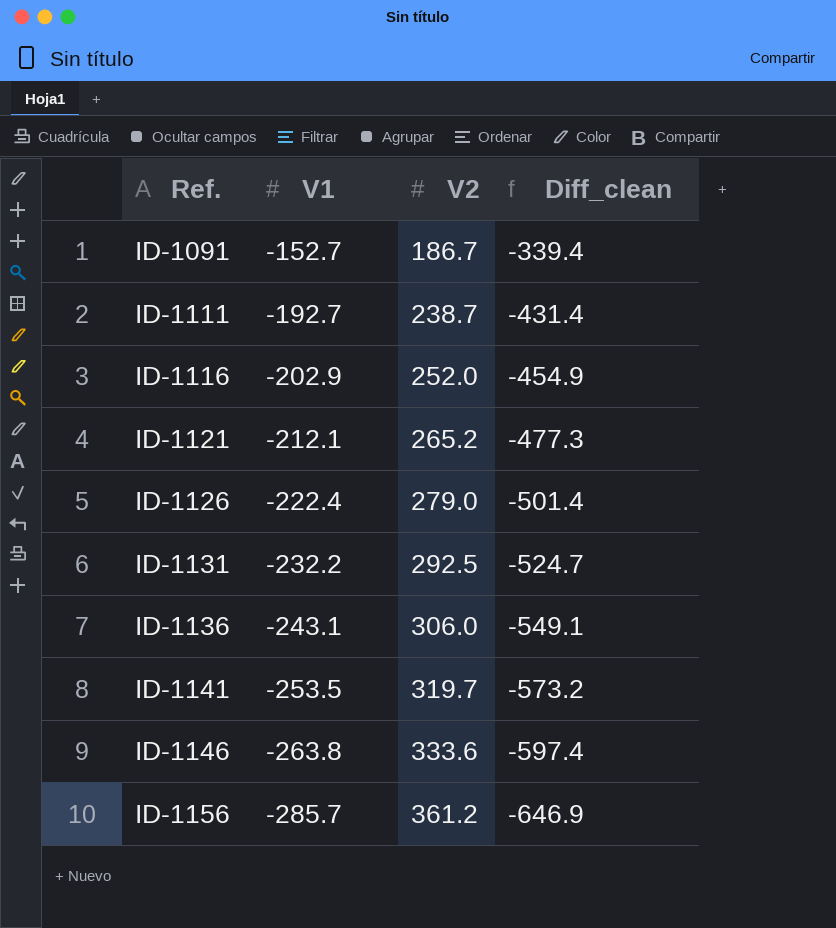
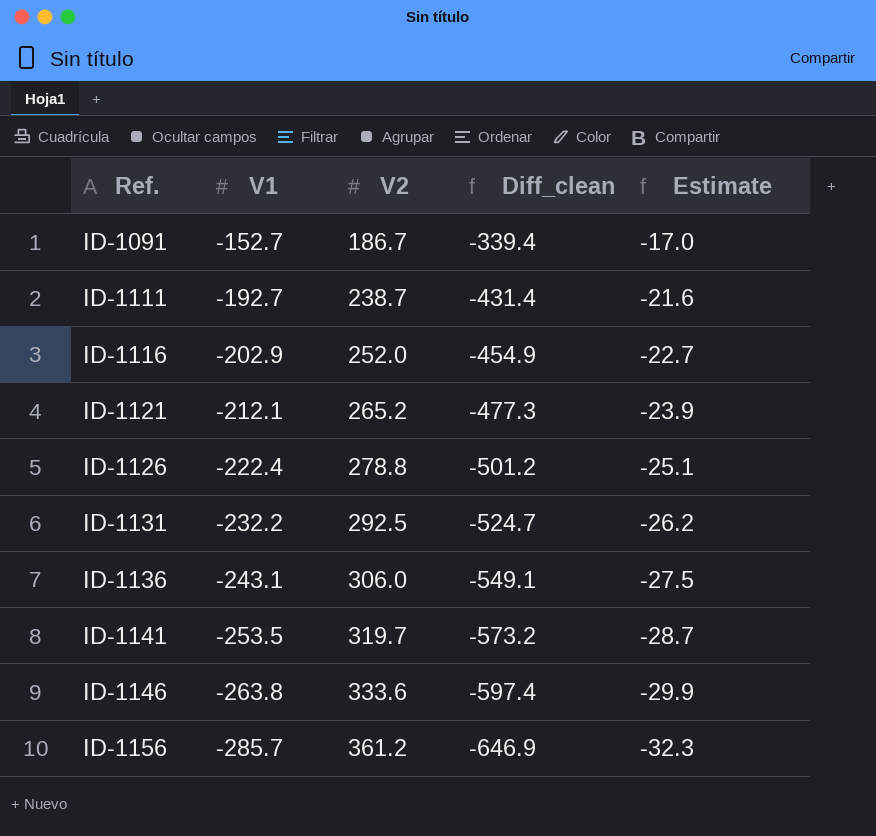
column Estimate | formula: none -> [Diff_clean] * 0.05
ID-1126 | V2: 279.0 -> 278.8
ID-1126 | Diff_clean: -501.4 -> -501.2

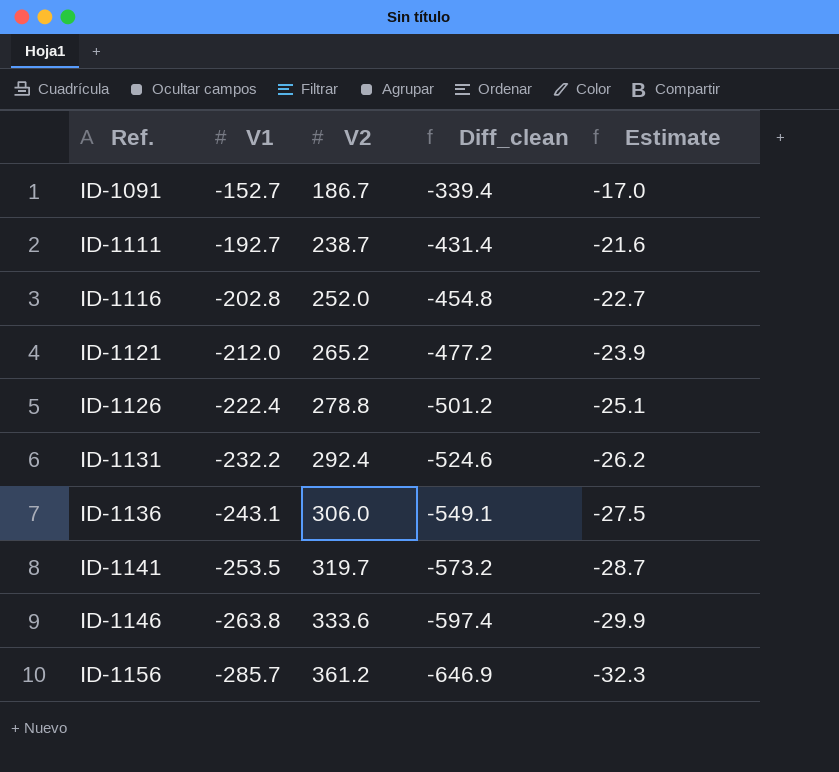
ID-1116 | V1: -202.9 -> -202.8
ID-1116 | Diff_clean: -454.9 -> -454.8
ID-1121 | V1: -212.1 -> -212.0
ID-1121 | Diff_clean: -477.3 -> -477.2
ID-1131 | V2: 292.5 -> 292.4
ID-1131 | Diff_clean: -524.7 -> -524.6

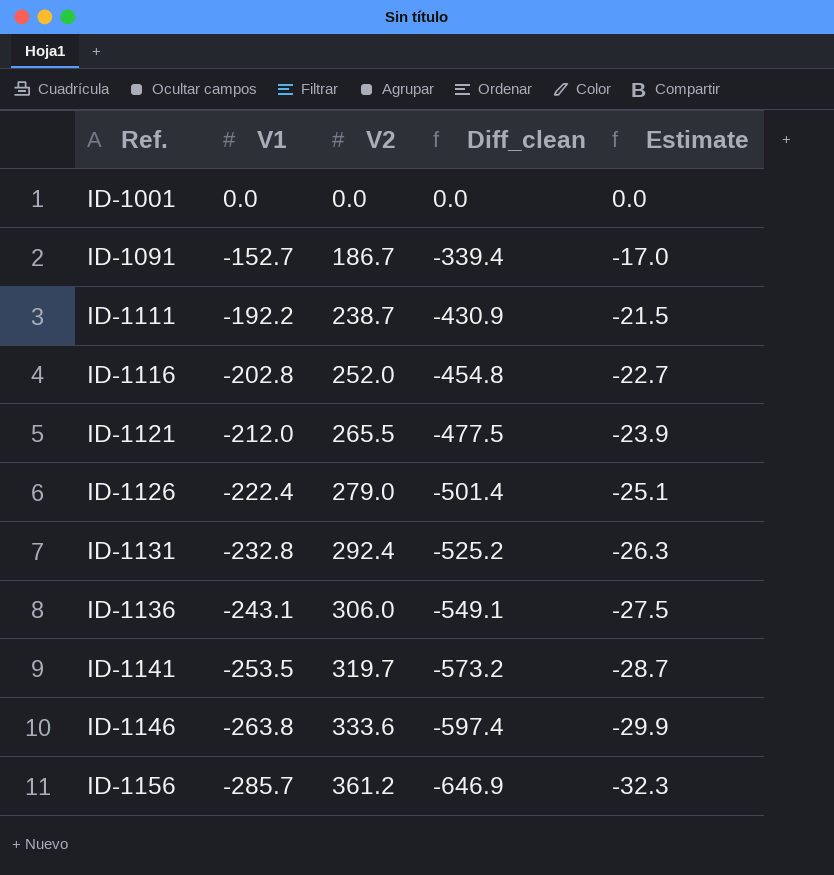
row ID-1001: none -> 0.0 | 0.0 | 0.0 | 0.0
ID-1111 | V1: -192.7 -> -192.2
ID-1111 | Diff_clean: -431.4 -> -430.9
ID-1111 | Estimate: -21.6 -> -21.5
ID-1121 | V2: 265.2 -> 265.5
ID-1121 | Diff_clean: -477.2 -> -477.5
ID-1126 | V2: 278.8 -> 279.0
ID-1126 | Diff_clean: -501.2 -> -501.4
ID-1131 | V1: -232.2 -> -232.8
ID-1131 | Diff_clean: -524.6 -> -525.2
ID-1131 | Estimate: -26.2 -> -26.3

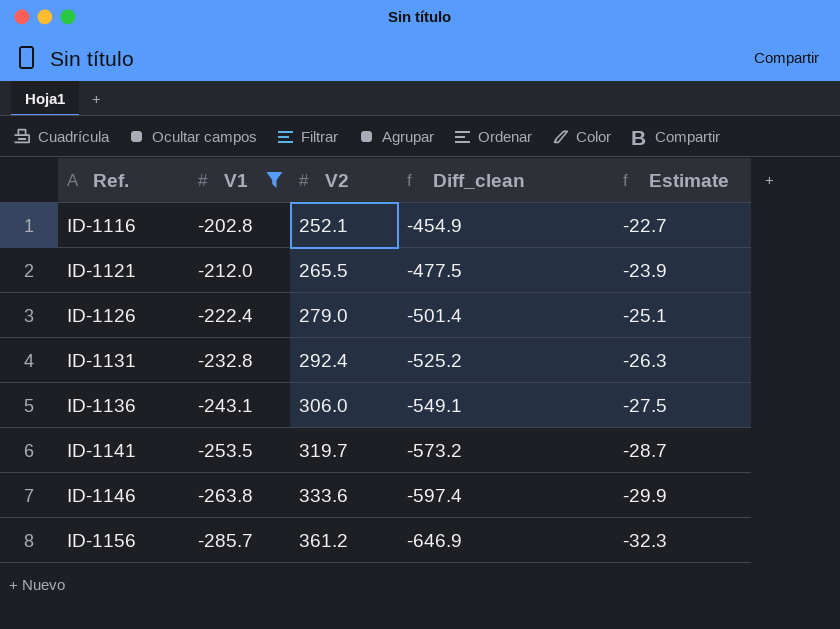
filter: none -> V1 <= -202.8
ID-1116 | V2: 252.0 -> 252.1
ID-1116 | Diff_clean: -454.8 -> -454.9

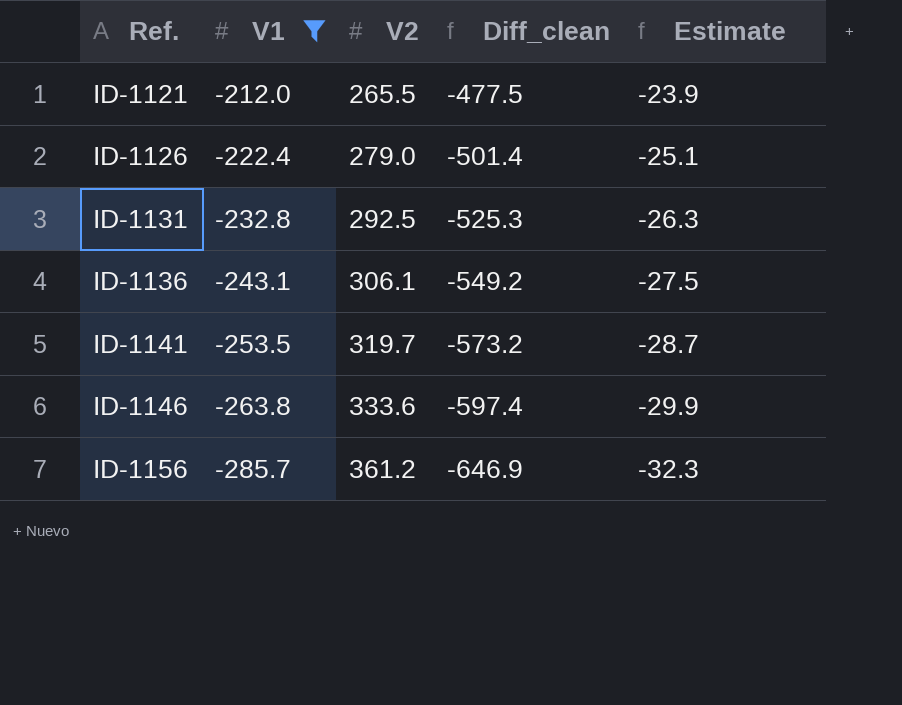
row ID-1116: -202.8 | 252.1 | -454.9 | -22.7 -> none
ID-1131 | V2: 292.4 -> 292.5
ID-1131 | Diff_clean: -525.2 -> -525.3
ID-1136 | V2: 306.0 -> 306.1
ID-1136 | Diff_clean: -549.1 -> -549.2

